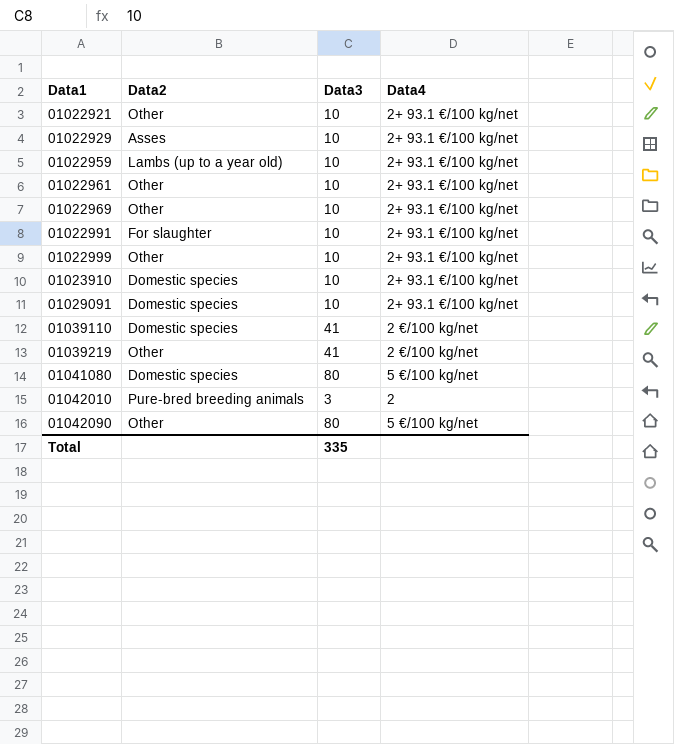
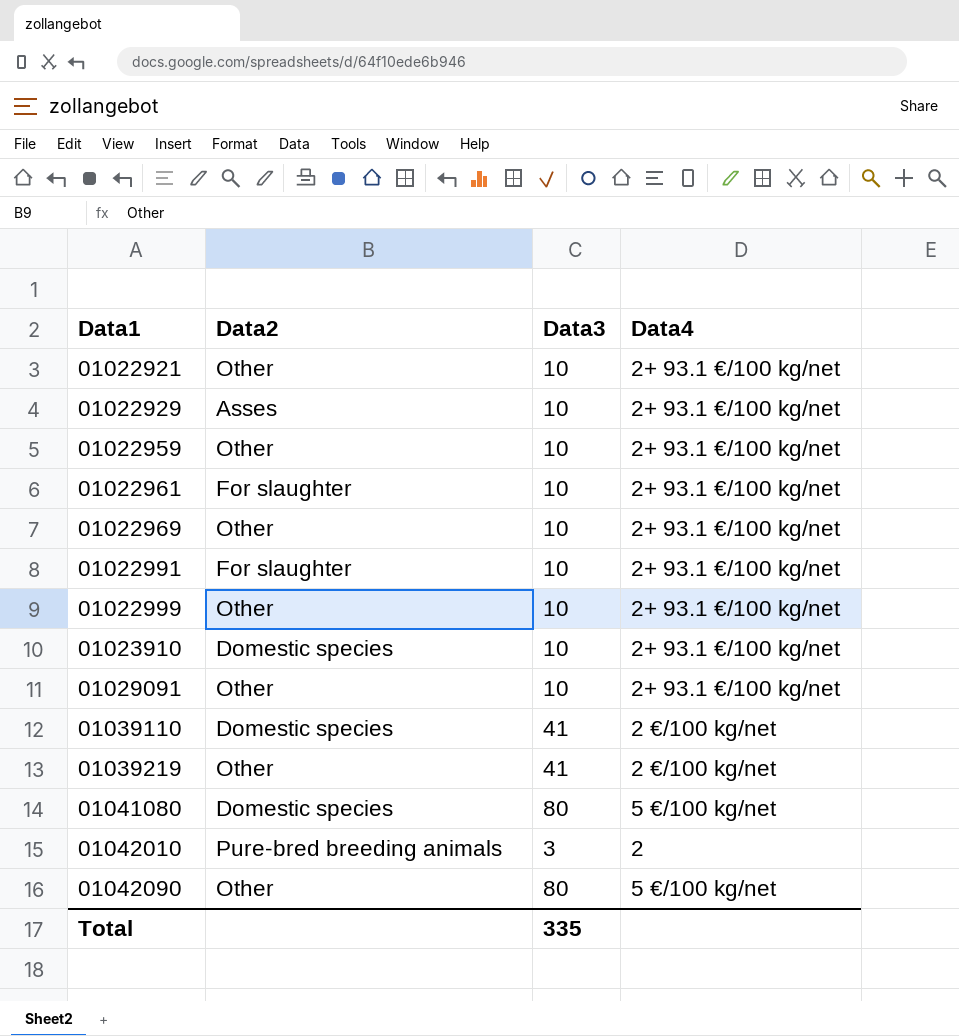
01022959 | Data2: Lambs (up to a year old) -> Other
01022961 | Data2: Other -> For slaughter
01029091 | Data2: Domestic species -> Other

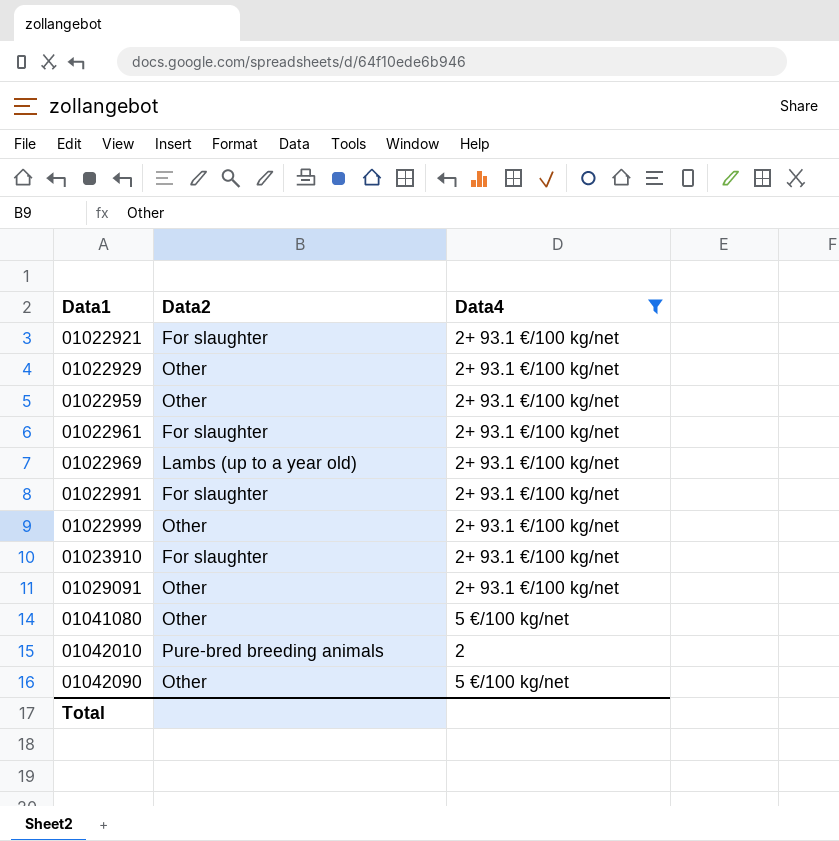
filter: none -> Data4 != 2 €/100 kg/net
column Data3 | position: 3 -> none
01022921 | Data2: Other -> For slaughter
01022929 | Data2: Asses -> Other
01022969 | Data2: Other -> Lambs (up to a year old)
01023910 | Data2: Domestic species -> For slaughter
01041080 | Data2: Domestic species -> Other

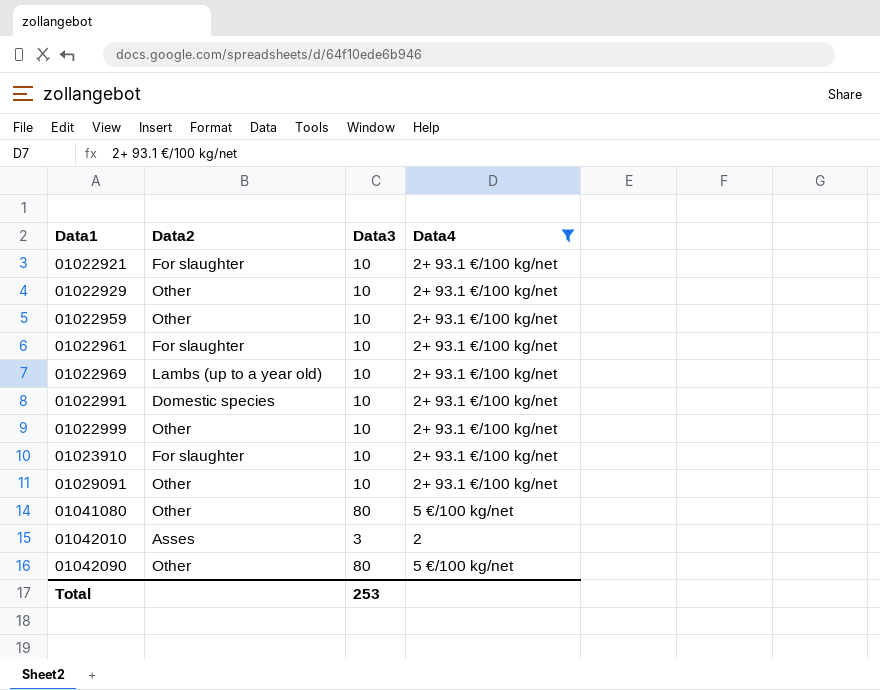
column Data3 | position: none -> 3
01022991 | Data2: For slaughter -> Domestic species
01042010 | Data2: Pure-bred breeding animals -> Asses

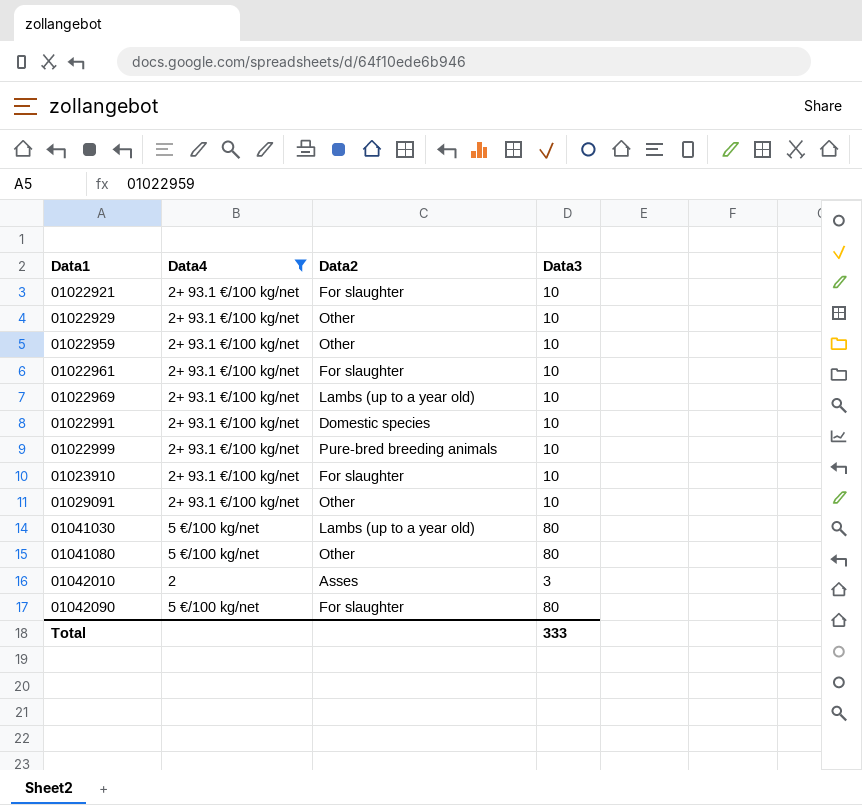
column Data4 | position: 4 -> 2
01022999 | Data2: Other -> Pure-bred breeding animals
row 01041030: none -> 5 €/100 kg/net | Lambs (up to a year old) | 80
01042090 | Data2: Other -> For slaughter
Total | Data3: 253 -> 333

